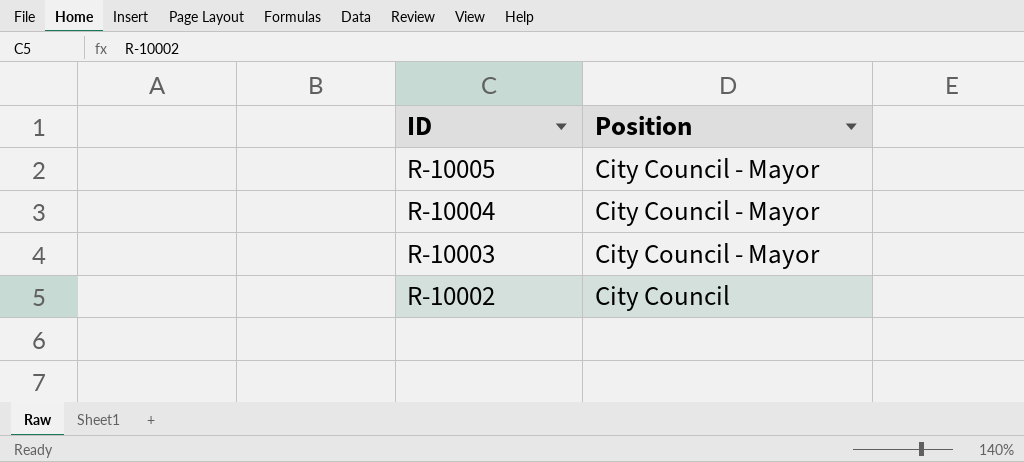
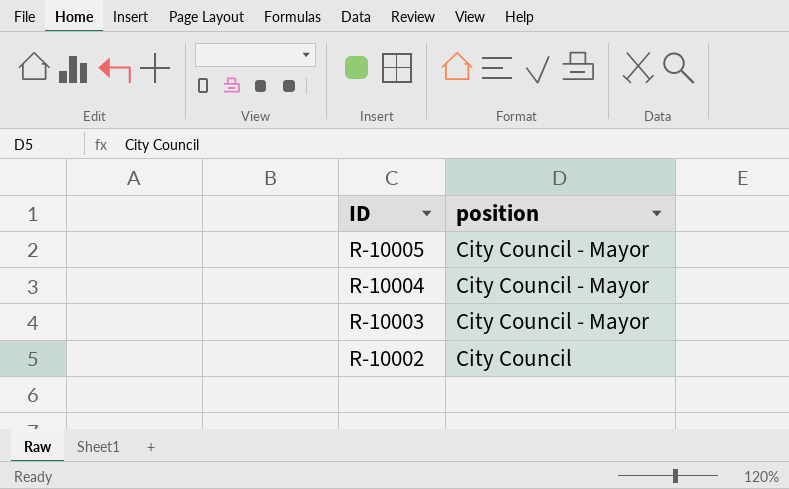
column name: Position -> position

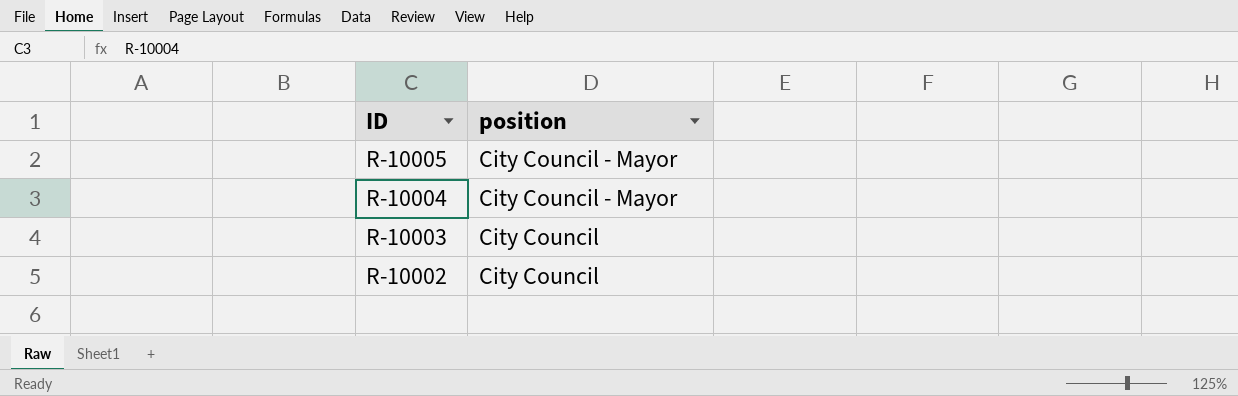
R-10003 | position: City Council - Mayor -> City Council

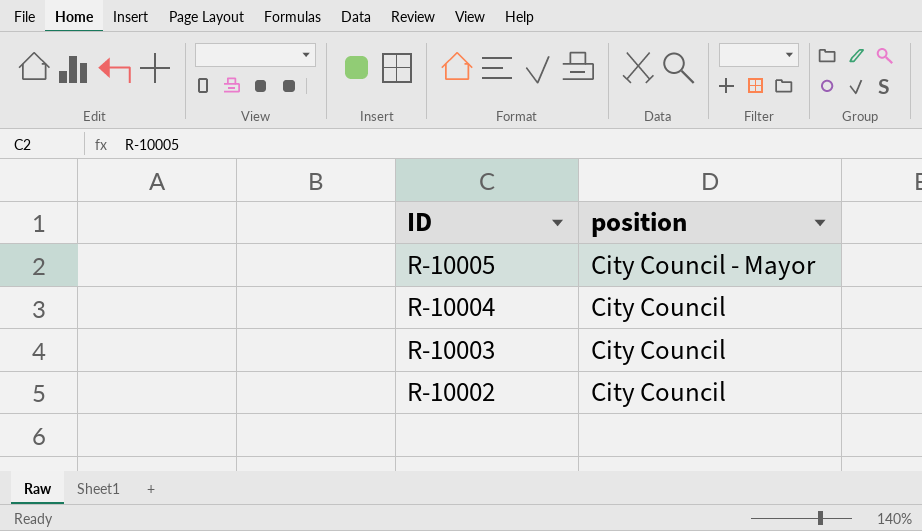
R-10004 | position: City Council - Mayor -> City Council

